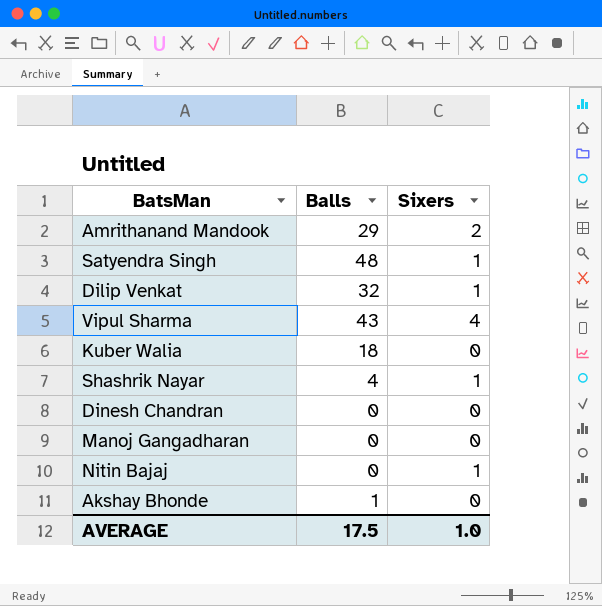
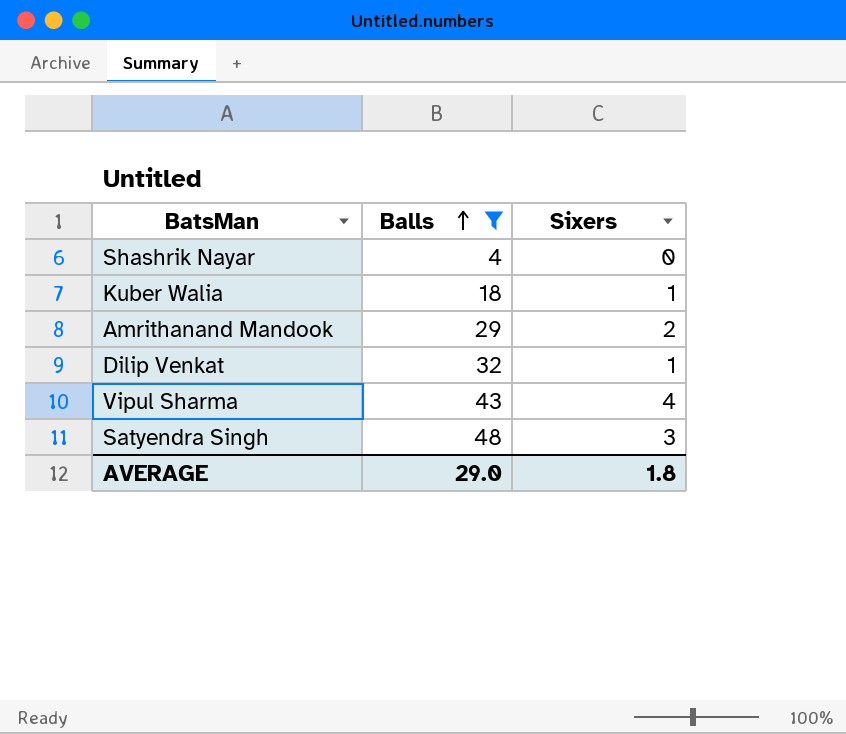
filter: none -> Balls >= 4
row order: none -> Balls ascending
Shashrik Nayar | Sixers: 1 -> 0
Kuber Walia | Sixers: 0 -> 1
Satyendra Singh | Sixers: 1 -> 3
AVERAGE | Balls: 17.5 -> 29.0
AVERAGE | Sixers: 1.0 -> 1.8

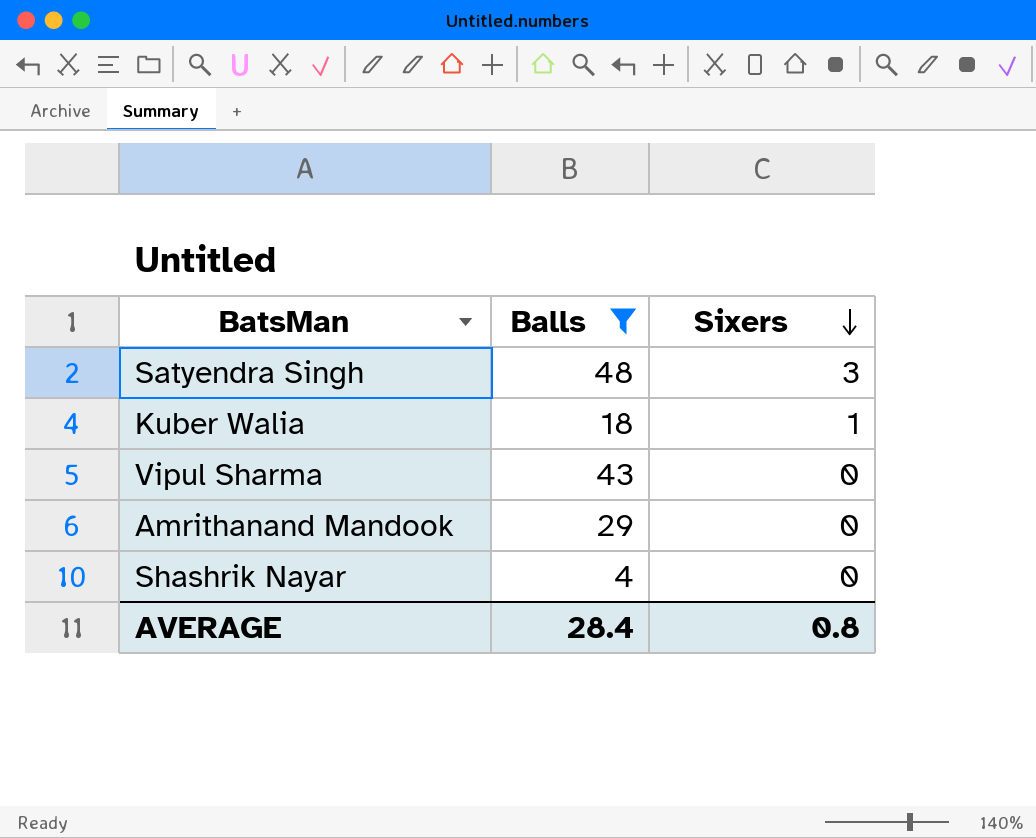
row order: Balls ascending -> Sixers descending
row Dilip Venkat: 32 | 1 -> none
Vipul Sharma | Sixers: 4 -> 0
Amrithanand Mandook | Sixers: 2 -> 0
AVERAGE | Balls: 29.0 -> 28.4
AVERAGE | Sixers: 1.8 -> 0.8

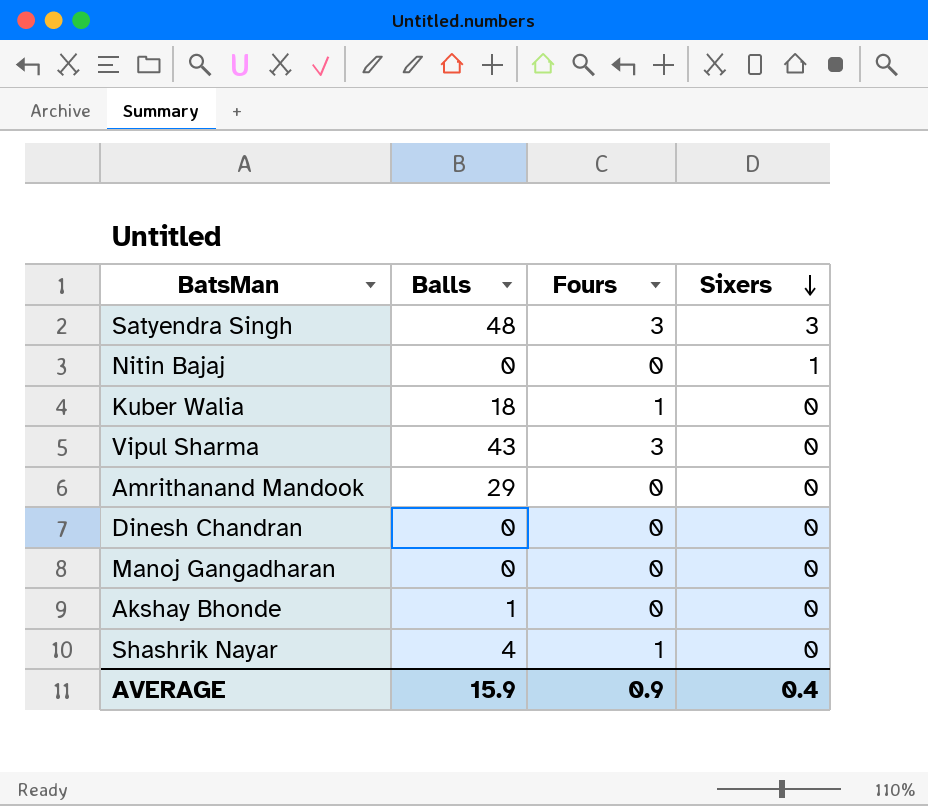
filter: Balls >= 4 -> none
column Fours | position: none -> 3
Kuber Walia | Sixers: 1 -> 0
AVERAGE | Balls: 28.4 -> 15.9
AVERAGE | Sixers: 0.8 -> 0.4

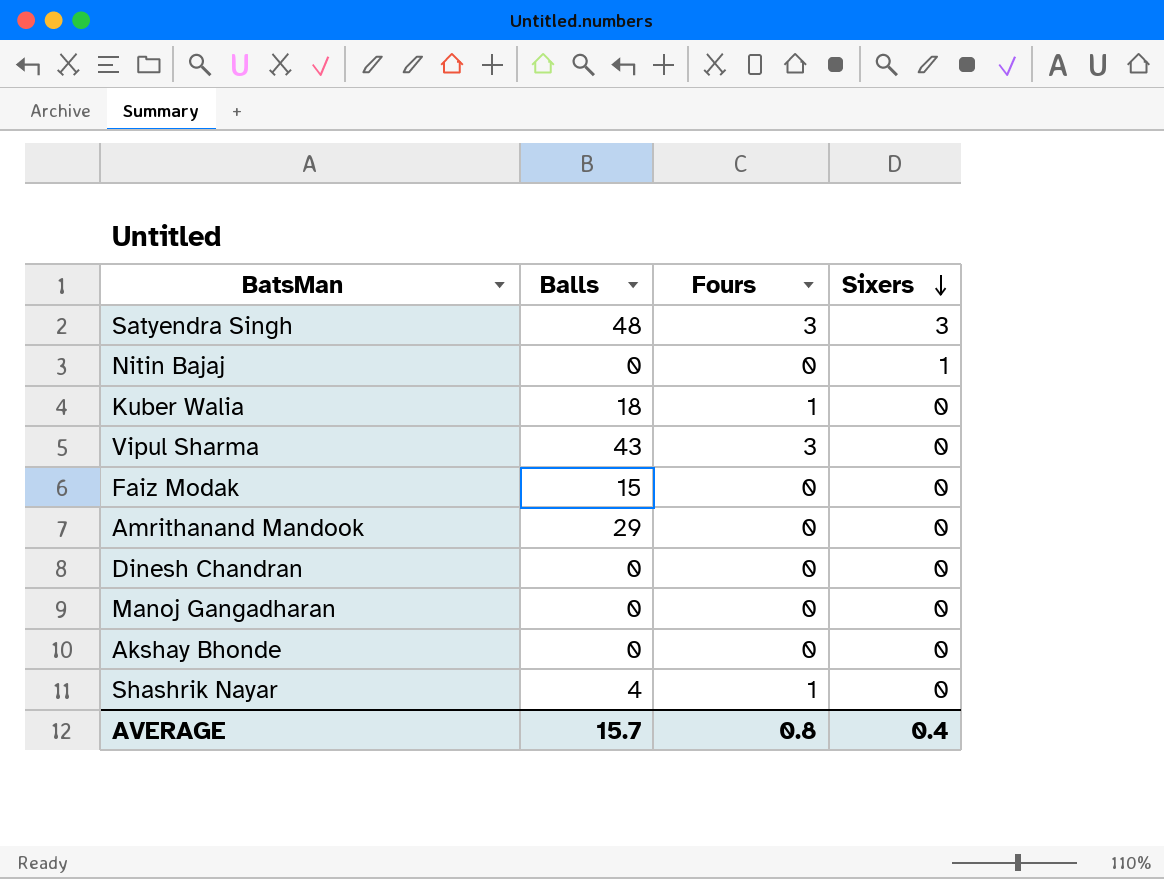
row Faiz Modak: none -> 15 | 0 | 0
Akshay Bhonde | Balls: 1 -> 0
AVERAGE | Balls: 15.9 -> 15.7
AVERAGE | Fours: 0.9 -> 0.8

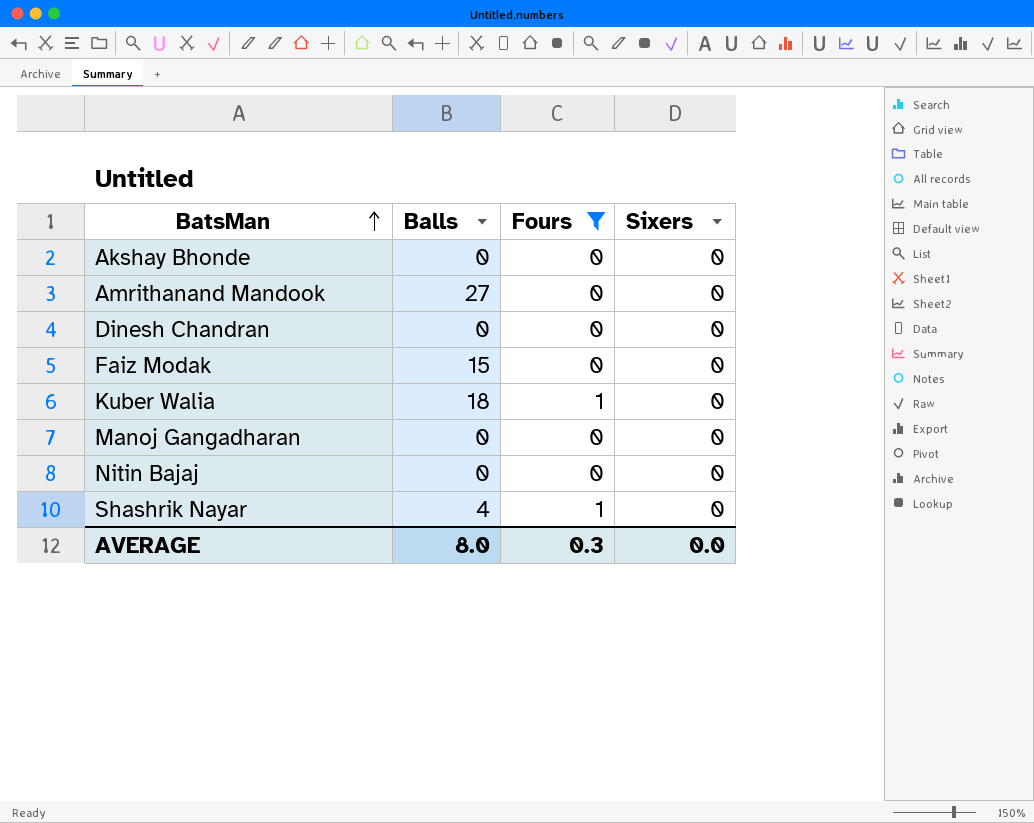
filter: none -> Fours != 3
row order: Sixers descending -> BatsMan ascending
Amrithanand Mandook | Balls: 29 -> 27
Nitin Bajaj | Sixers: 1 -> 0
AVERAGE | Balls: 15.7 -> 8.0
AVERAGE | Fours: 0.8 -> 0.3
AVERAGE | Sixers: 0.4 -> 0.0

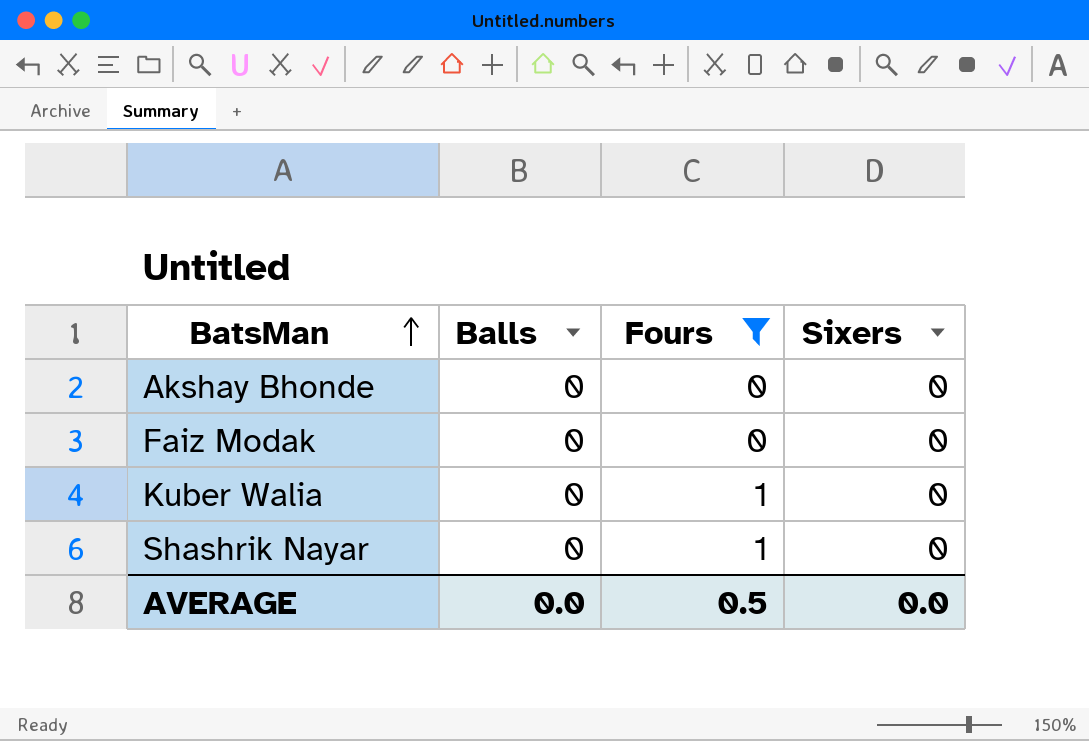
row Amrithanand Mandook: 27 | 0 | 0 -> none
row Dinesh Chandran: 0 | 0 | 0 -> none
row Manoj Gangadharan: 0 | 0 | 0 -> none
row Nitin Bajaj: 0 | 0 | 0 -> none
Faiz Modak | Balls: 15 -> 0
Kuber Walia | Balls: 18 -> 0
Shashrik Nayar | Balls: 4 -> 0
AVERAGE | Balls: 8.0 -> 0.0
AVERAGE | Fours: 0.3 -> 0.5

